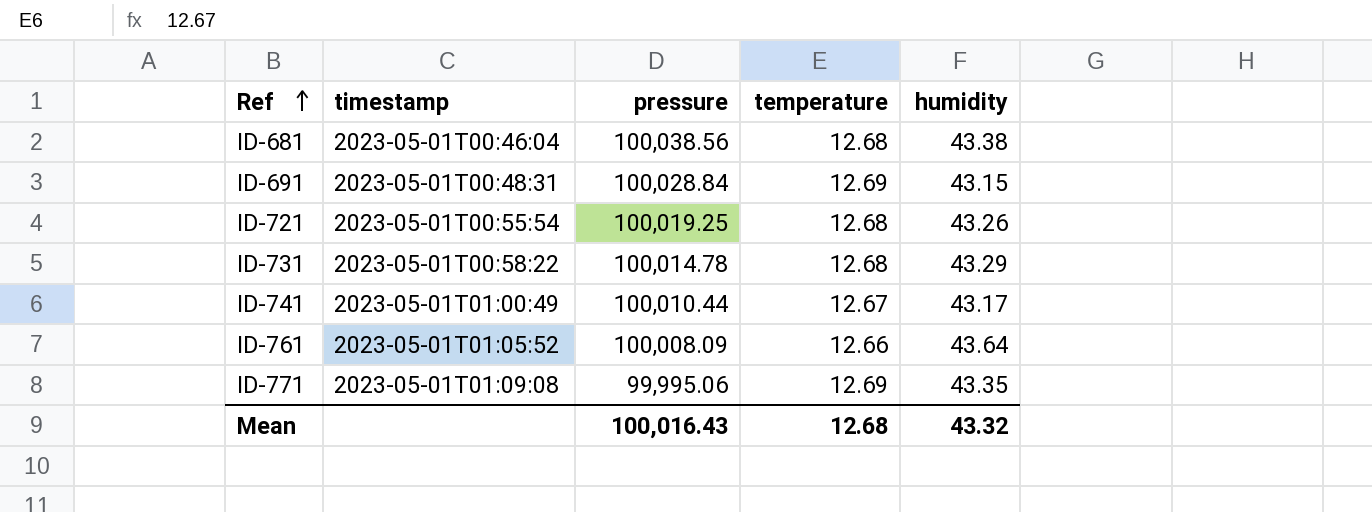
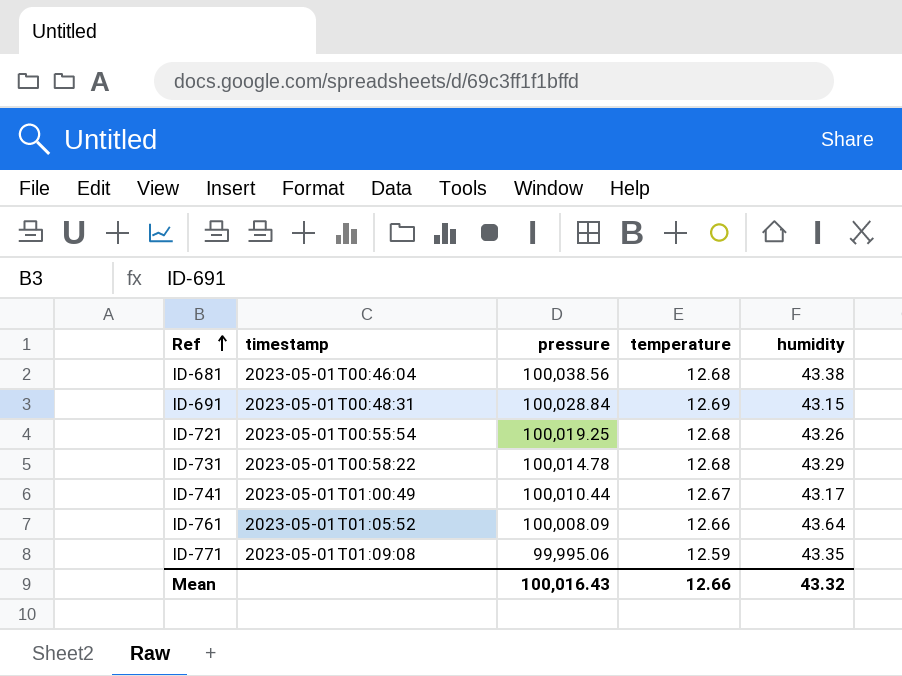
ID-771 | temperature: 12.69 -> 12.59
Mean | temperature: 12.68 -> 12.66

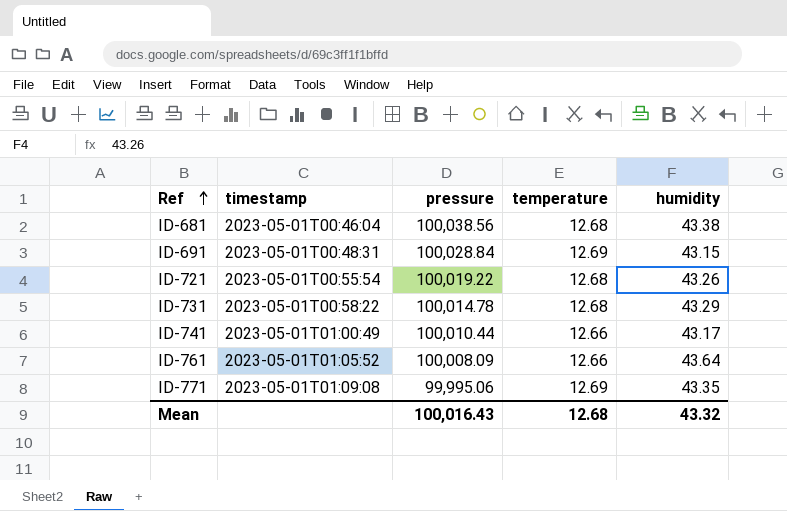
ID-721 | pressure: 100,019.25 -> 100,019.22
ID-741 | temperature: 12.67 -> 12.66
ID-771 | temperature: 12.59 -> 12.69
Mean | temperature: 12.66 -> 12.68

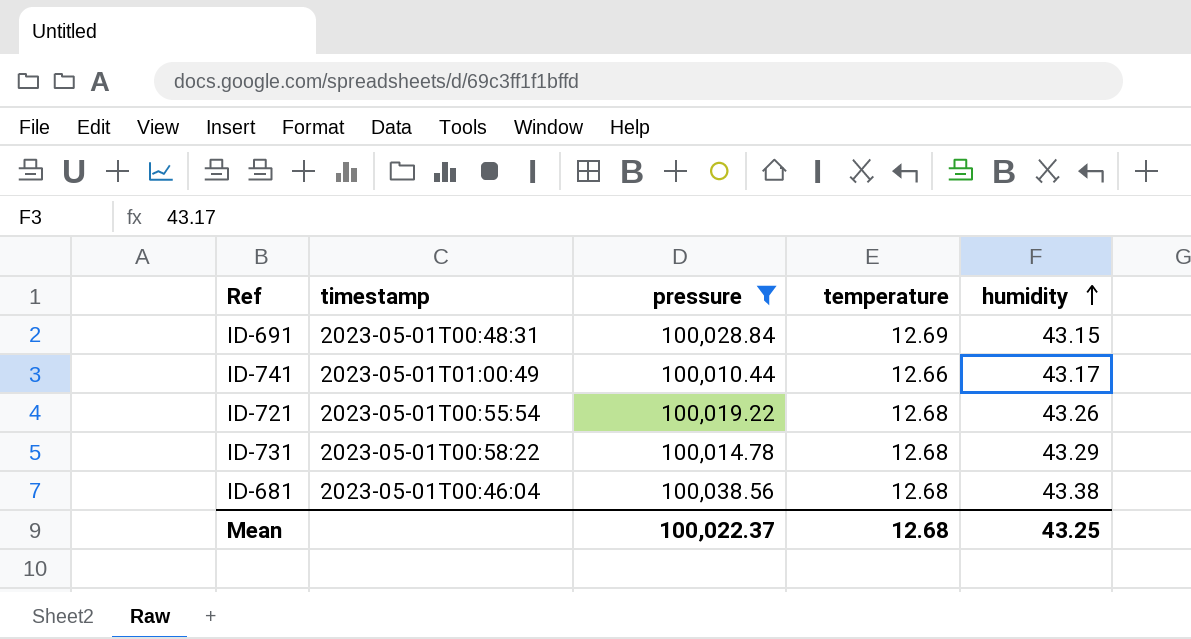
filter: none -> pressure >= 100,010.44
row order: Ref ascending -> humidity ascending
Mean | pressure: 100,016.43 -> 100,022.37
Mean | humidity: 43.32 -> 43.25

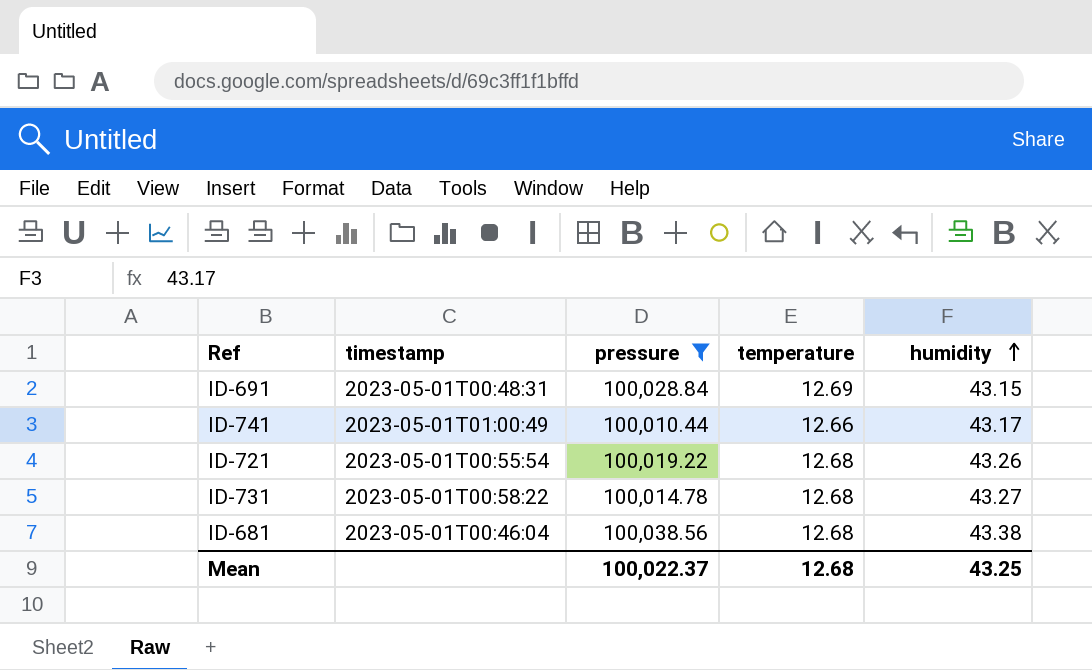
ID-731 | humidity: 43.29 -> 43.27

